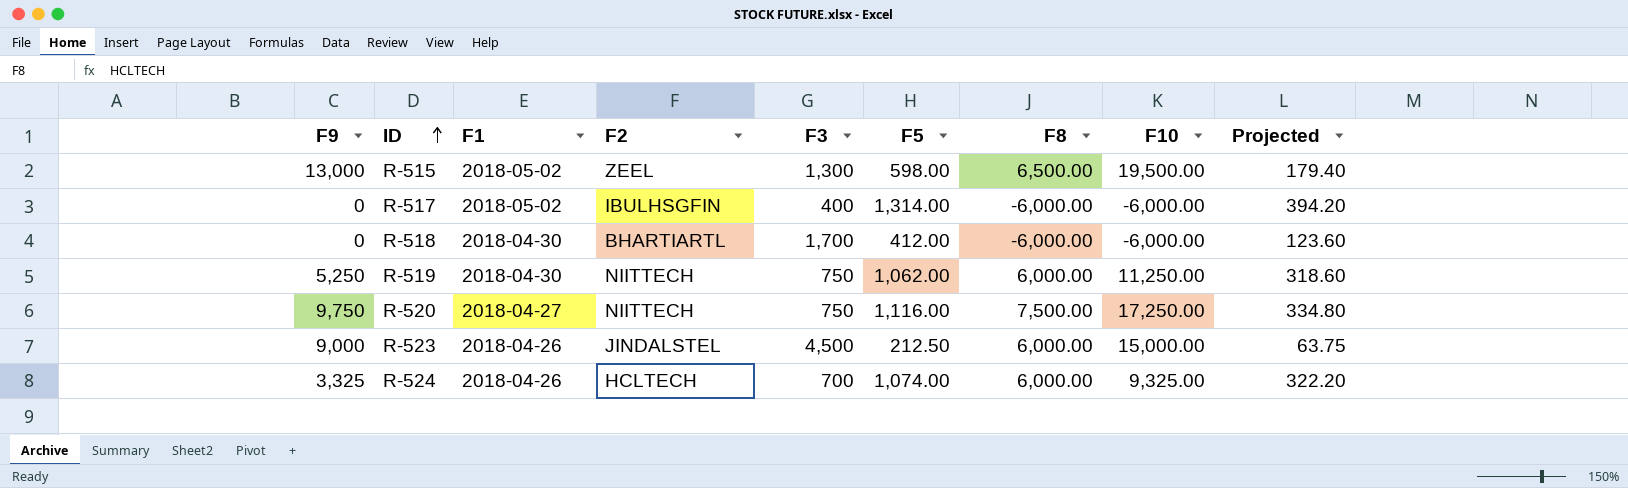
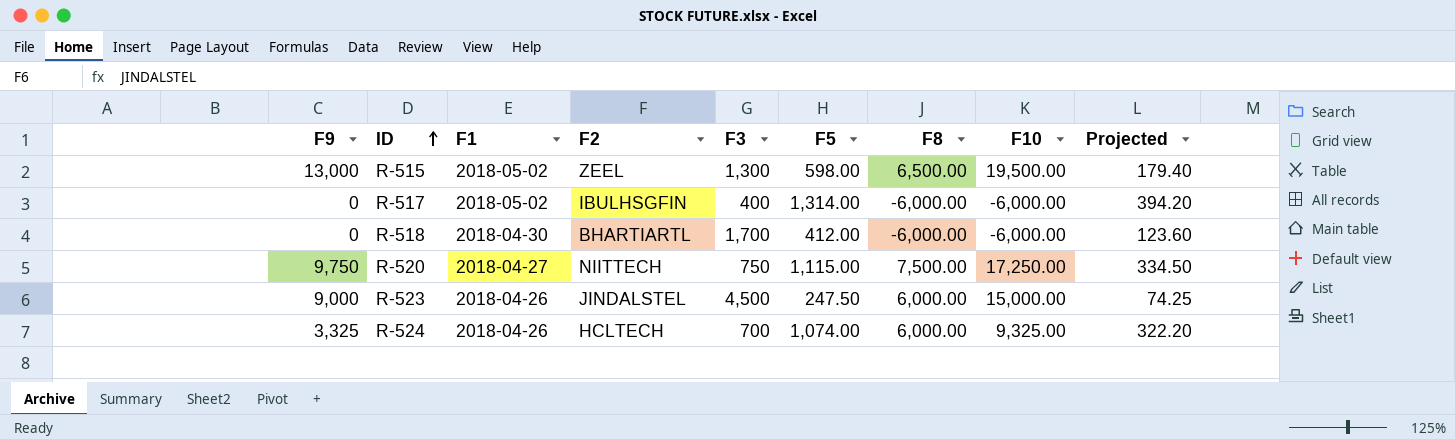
row R-519: 5,250 | 2018-04-30 | NIITTECH | 750 | 1,062.00 | 6,000.00 | 11,250.00 | 318.60 -> none
R-520 | F5: 1,116.00 -> 1,115.00
R-520 | Projected: 334.80 -> 334.50
R-523 | F5: 212.50 -> 247.50
R-523 | Projected: 63.75 -> 74.25

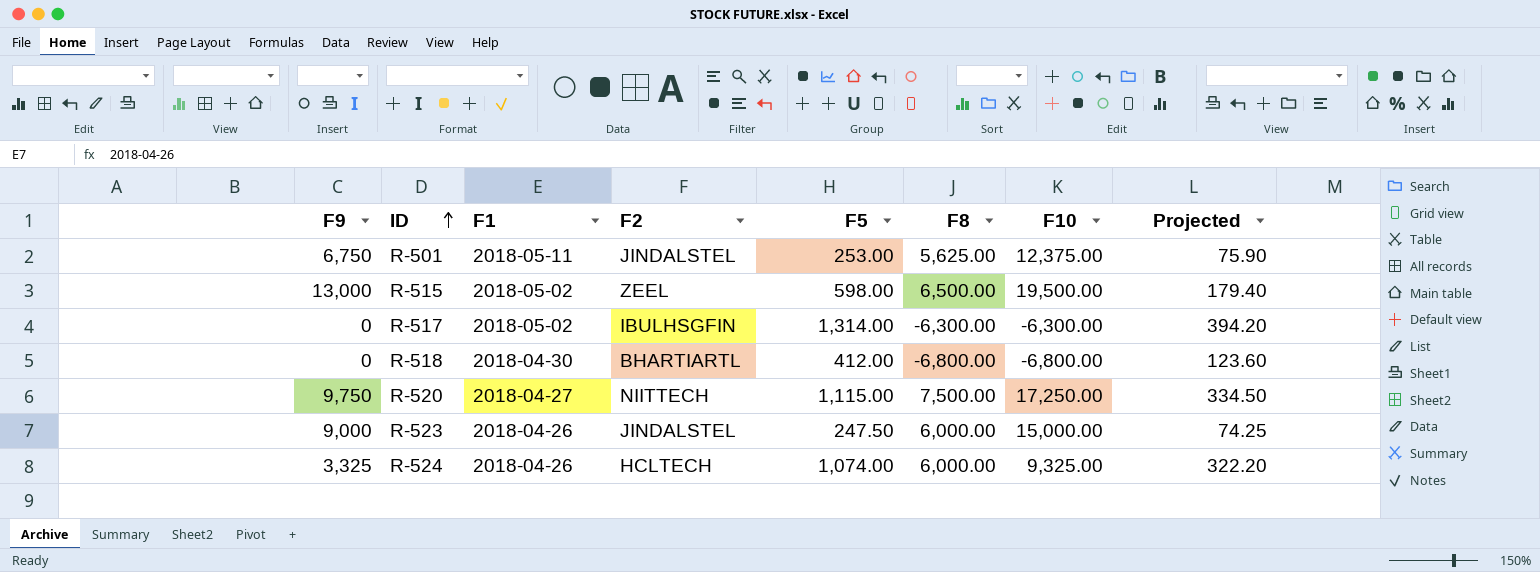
column F3 | position: 5 -> none
row R-501: none -> 6,750 | 2018-05-11 | JINDALSTEL | 253.00 | 5,625.00 | 12,375.00 | 75.90
R-517 | F8: -6,000.00 -> -6,300.00
R-517 | F10: -6,000.00 -> -6,300.00
R-518 | F8: -6,000.00 -> -6,800.00
R-518 | F10: -6,000.00 -> -6,800.00

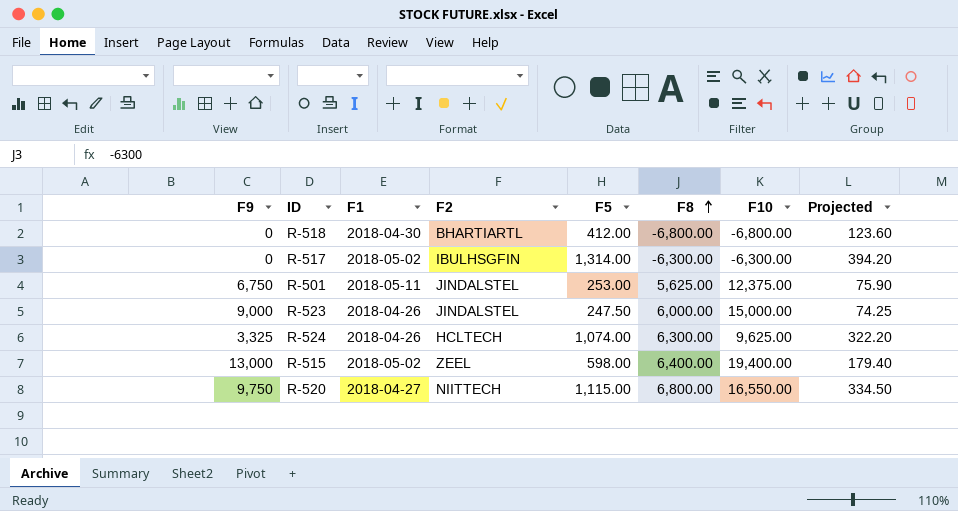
row order: ID ascending -> F8 ascending
R-524 | F8: 6,000.00 -> 6,300.00
R-524 | F10: 9,325.00 -> 9,625.00
R-515 | F8: 6,500.00 -> 6,400.00
R-515 | F10: 19,500.00 -> 19,400.00
R-520 | F8: 7,500.00 -> 6,800.00
R-520 | F10: 17,250.00 -> 16,550.00

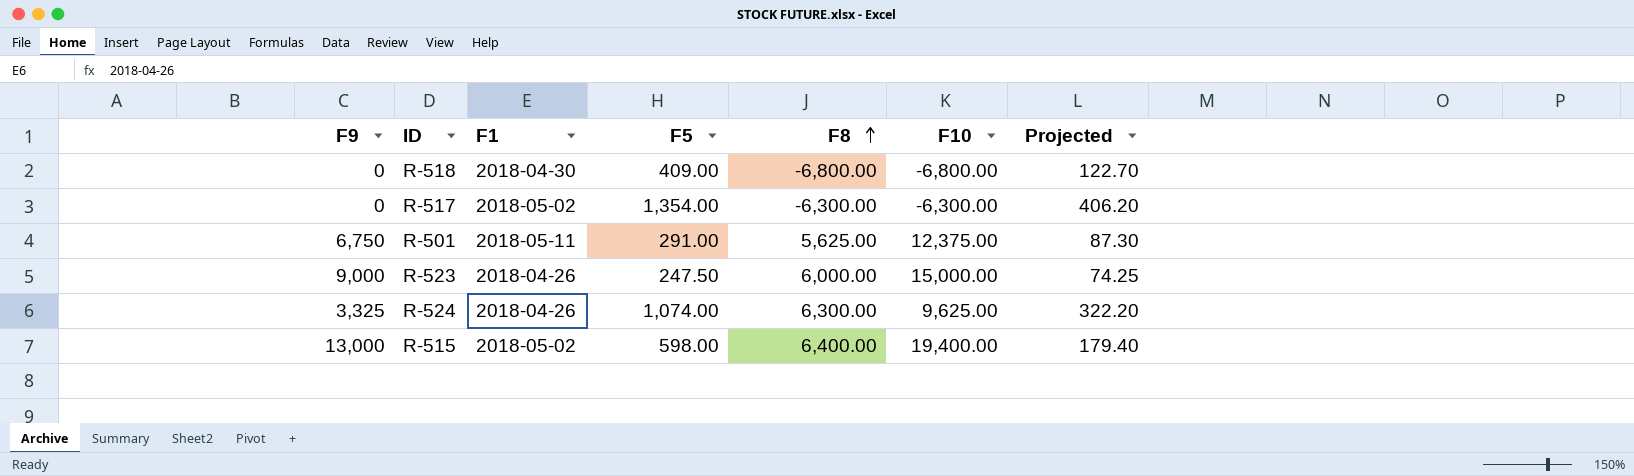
column F2 | position: 4 -> none
row R-520: 9,750 | 2018-04-27 | NIITTECH | 1,115.00 | 6,800.00 | 16,550.00 | 334.50 -> none
R-518 | F5: 412.00 -> 409.00
R-518 | Projected: 123.60 -> 122.70
R-517 | F5: 1,314.00 -> 1,354.00
R-517 | Projected: 394.20 -> 406.20
R-501 | F5: 253.00 -> 291.00
R-501 | Projected: 75.90 -> 87.30

